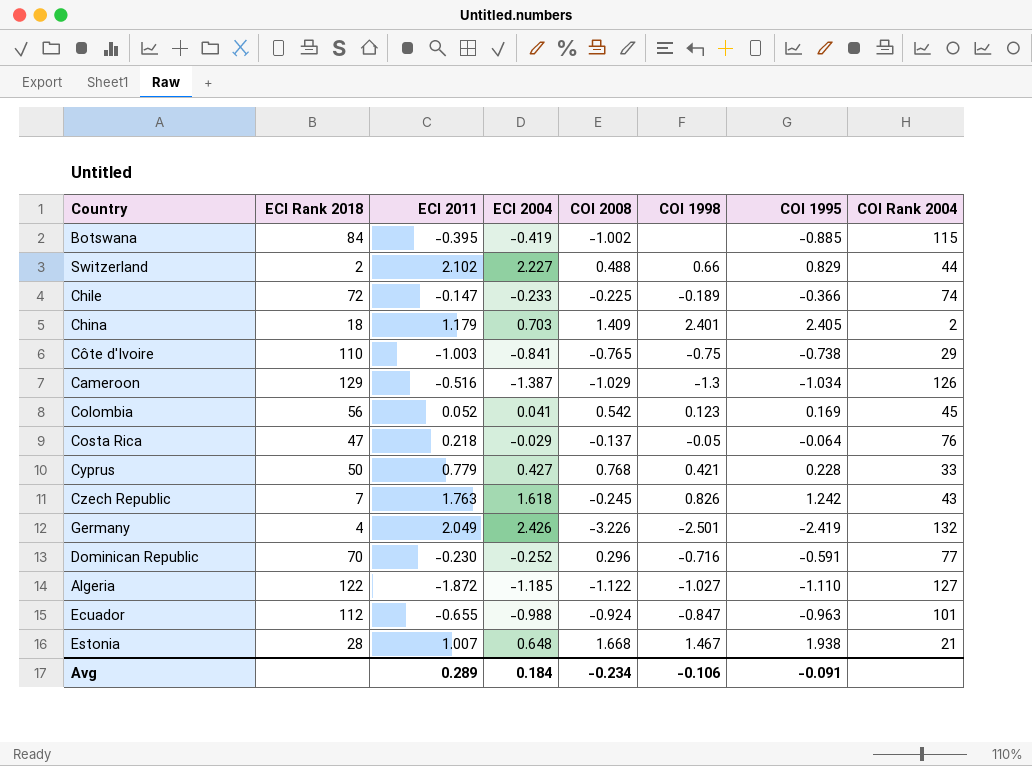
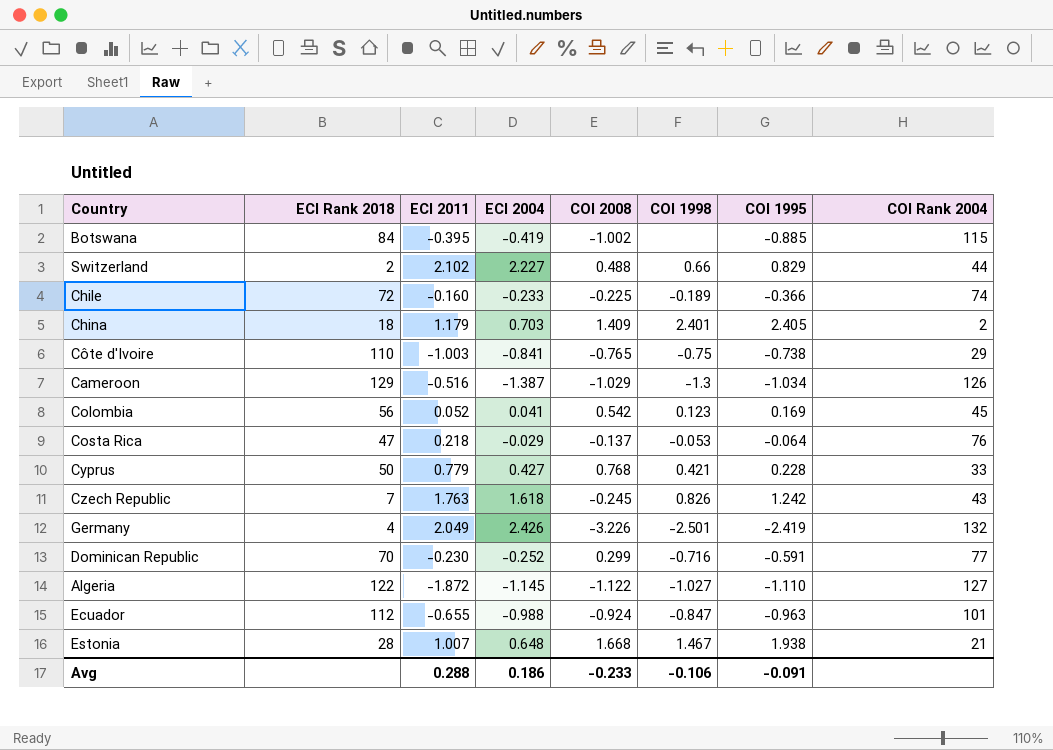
Chile | ECI 2011: -0.147 -> -0.160
Costa Rica | COI 1998: -0.05 -> -0.053
Dominican Republic | COI 2008: 0.296 -> 0.299
Algeria | ECI 2004: -1.185 -> -1.145
Avg | ECI 2011: 0.289 -> 0.288
Avg | ECI 2004: 0.184 -> 0.186
Avg | COI 2008: -0.234 -> -0.233

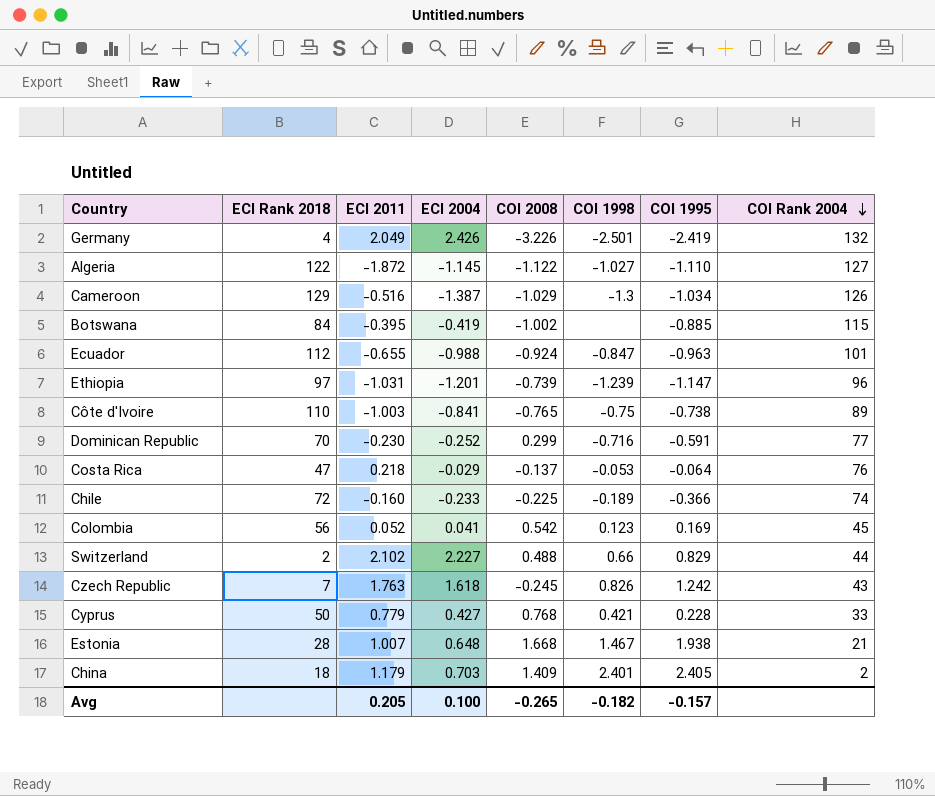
row order: none -> COI Rank 2004 descending
row Ethiopia: none -> 97 | -1.031 | -1.201 | -0.739 | -1.239 | -1.147 | 96
Côte d'Ivoire | COI Rank 2004: 29 -> 89
Avg | ECI 2011: 0.288 -> 0.205
Avg | ECI 2004: 0.186 -> 0.100
Avg | COI 2008: -0.233 -> -0.265
Avg | COI 1998: -0.106 -> -0.182
Avg | COI 1995: -0.091 -> -0.157

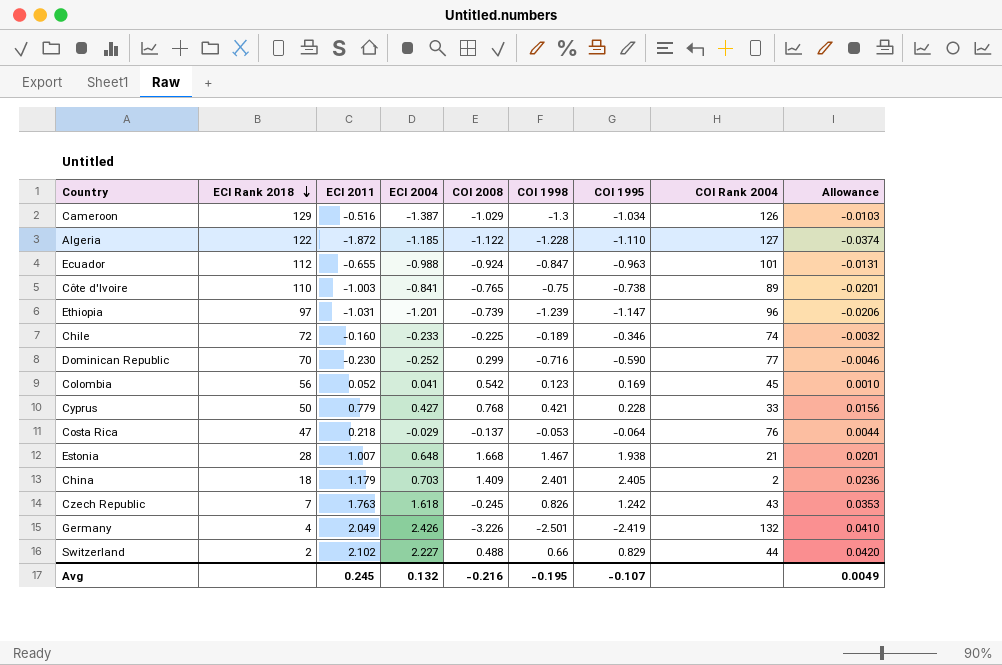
row order: COI Rank 2004 descending -> ECI Rank 2018 descending
column Allowance | formula: none -> [ECI 2011] * 0.02
row Botswana: 84 | -0.395 | -0.419 | -1.002 | none | -0.885 | 115 -> none
Algeria | ECI 2004: -1.145 -> -1.185
Algeria | COI 1998: -1.027 -> -1.228
Chile | COI 1995: -0.366 -> -0.346
Dominican Republic | COI 1995: -0.591 -> -0.590
Avg | ECI 2011: 0.205 -> 0.245
Avg | ECI 2004: 0.100 -> 0.132
Avg | COI 2008: -0.265 -> -0.216
Avg | COI 1998: -0.182 -> -0.195
Avg | COI 1995: -0.157 -> -0.107

